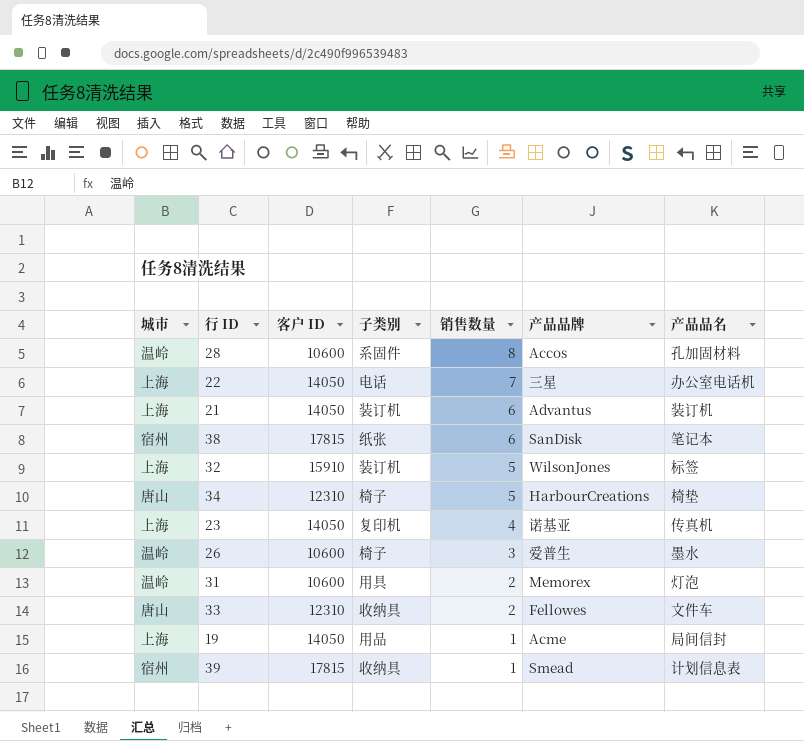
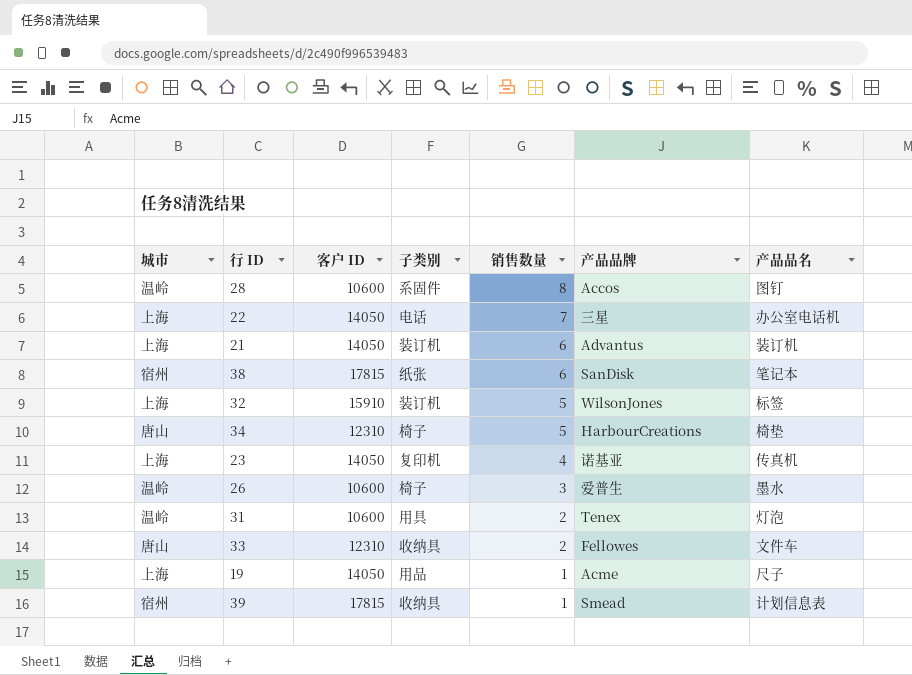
28 | 产品品名: 孔加固材料 -> 图钉
31 | 产品品牌: Memorex -> Tenex
19 | 产品品名: 局间信封 -> 尺子

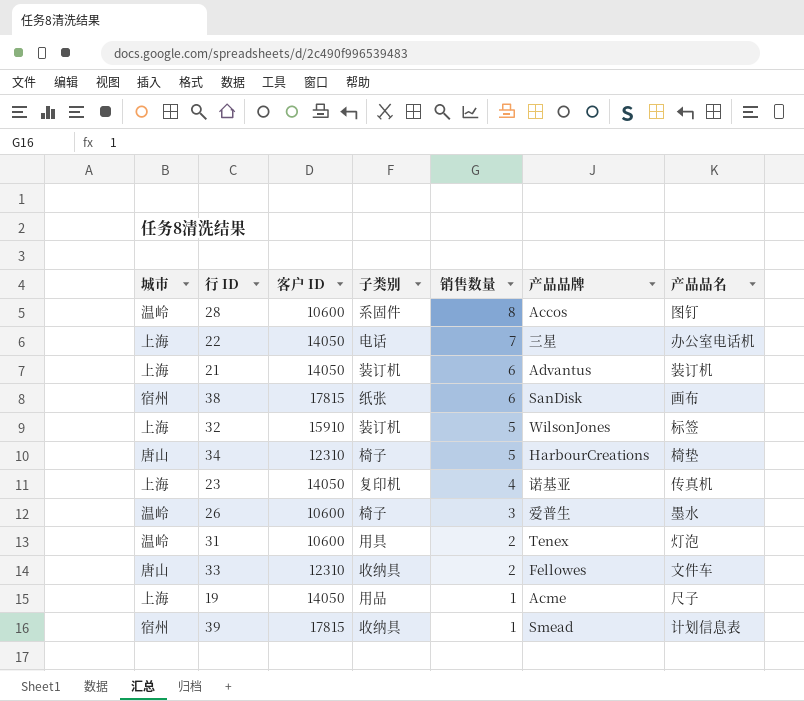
38 | 产品品名: 笔记本 -> 画布

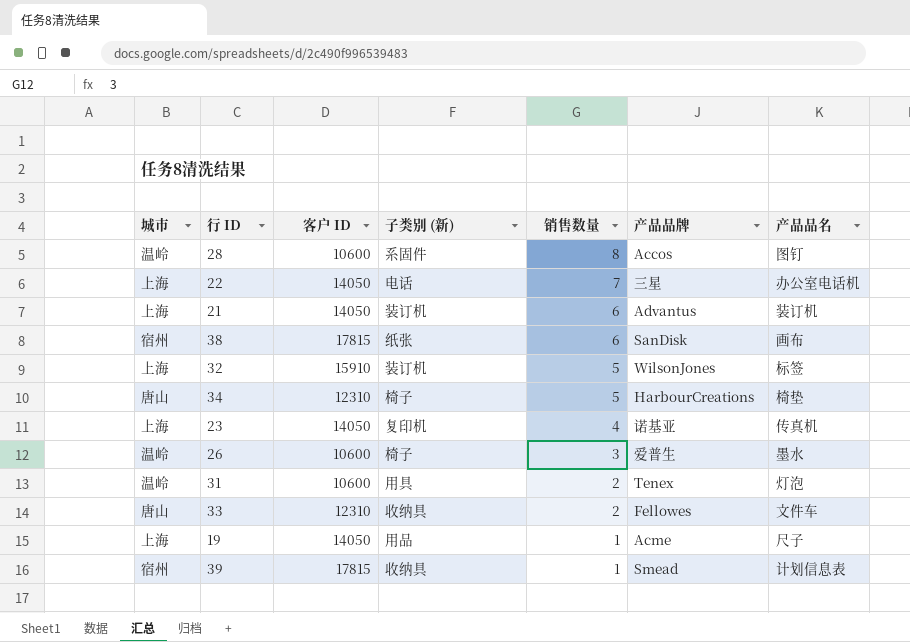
column name: 子类别 -> 子类别 (新)

